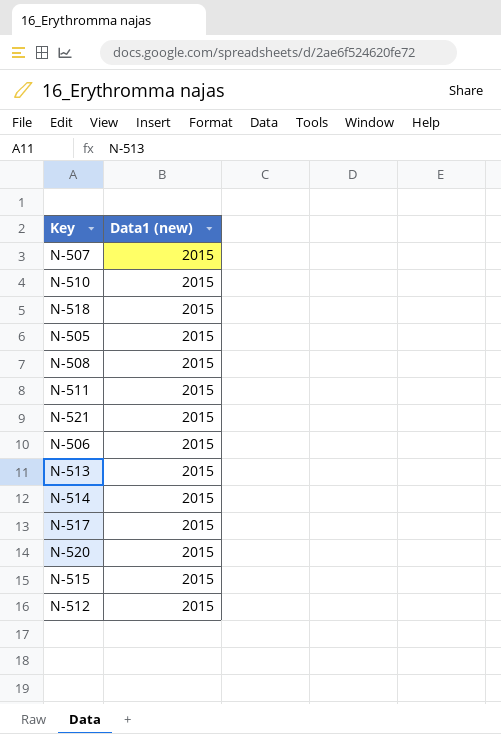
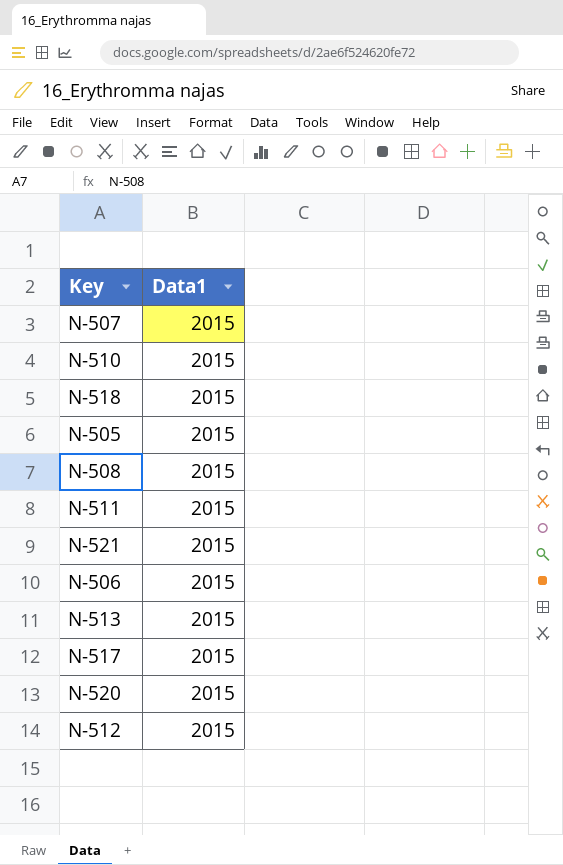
column name: Data1 (new) -> Data1
row N-514: 2015 -> none
row N-515: 2015 -> none

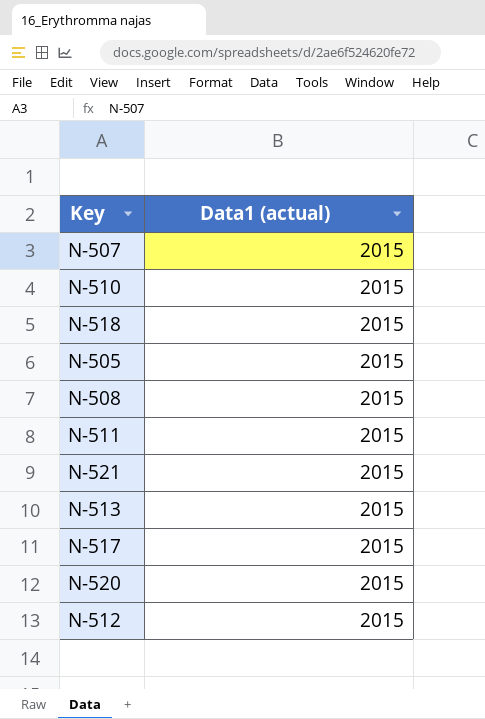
column name: Data1 -> Data1 (actual)
row N-506: 2015 -> none

